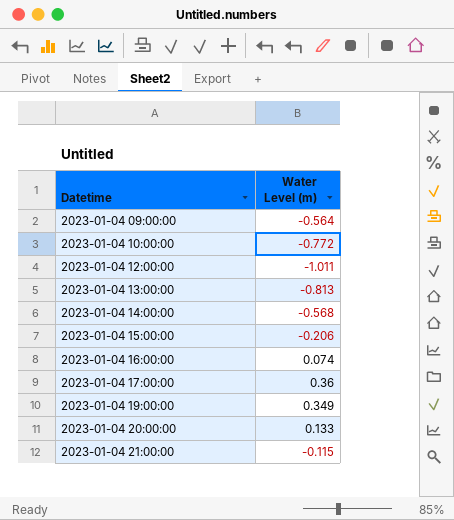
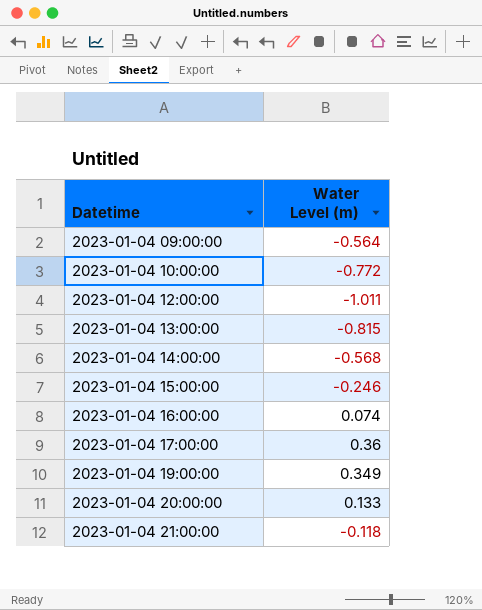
2023-01-04 13:00:00 | Water Level (m): -0.813 -> -0.815
2023-01-04 15:00:00 | Water Level (m): -0.206 -> -0.246
2023-01-04 21:00:00 | Water Level (m): -0.115 -> -0.118

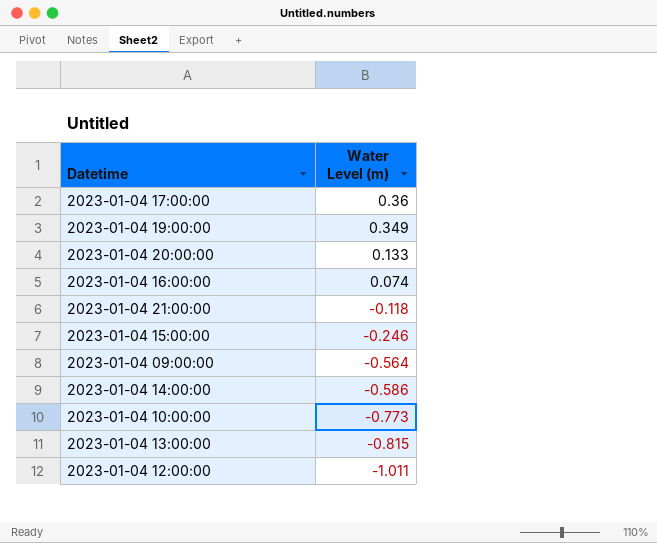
row order: Datetime ascending -> Water Level (m) descending
2023-01-04 14:00:00 | Water Level (m): -0.568 -> -0.586
2023-01-04 10:00:00 | Water Level (m): -0.772 -> -0.773

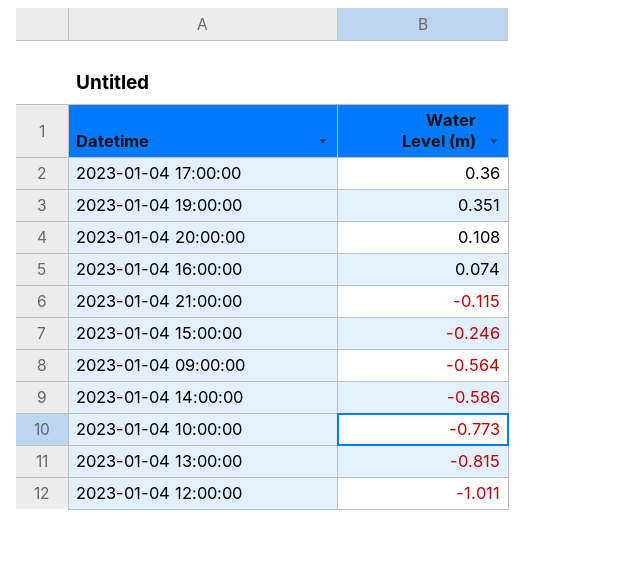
2023-01-04 19:00:00 | Water Level (m): 0.349 -> 0.351
2023-01-04 20:00:00 | Water Level (m): 0.133 -> 0.108
2023-01-04 21:00:00 | Water Level (m): -0.118 -> -0.115

